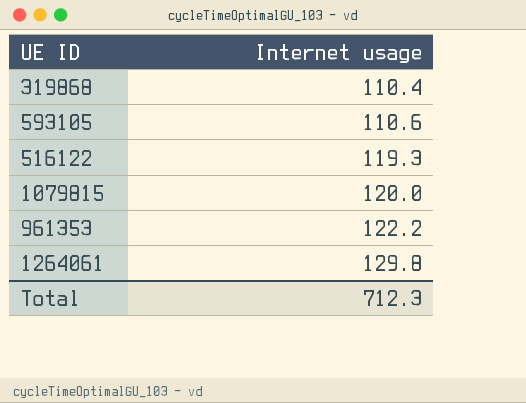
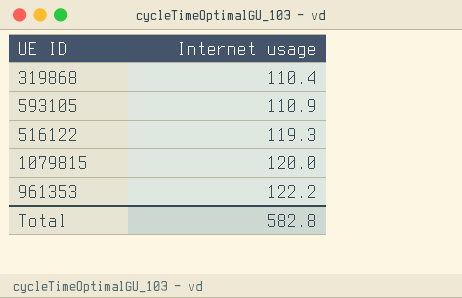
row 1264061: 129.8 -> none
593105 | Internet usage: 110.6 -> 110.9
Total | Internet usage: 712.3 -> 582.8

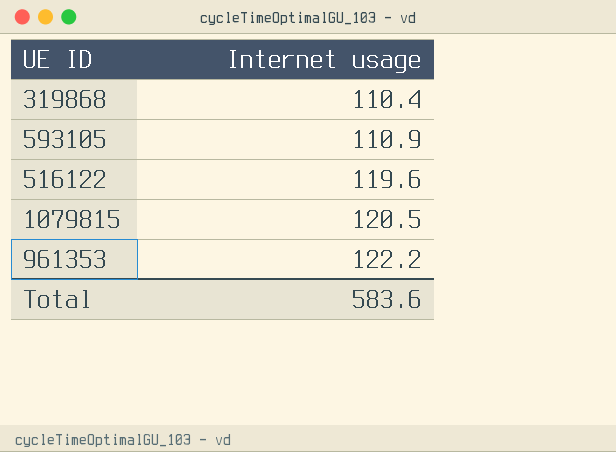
516122 | Internet usage: 119.3 -> 119.6
1079815 | Internet usage: 120.0 -> 120.5
Total | Internet usage: 582.8 -> 583.6

